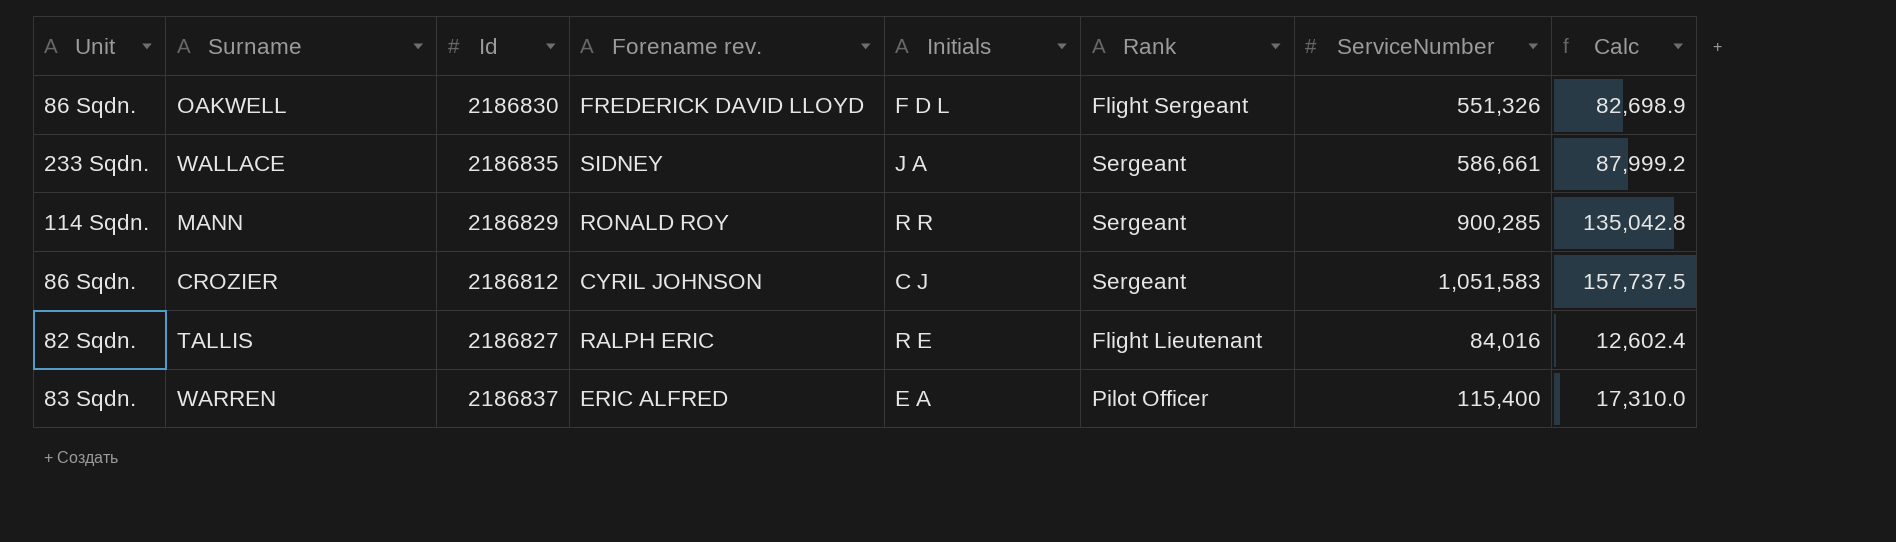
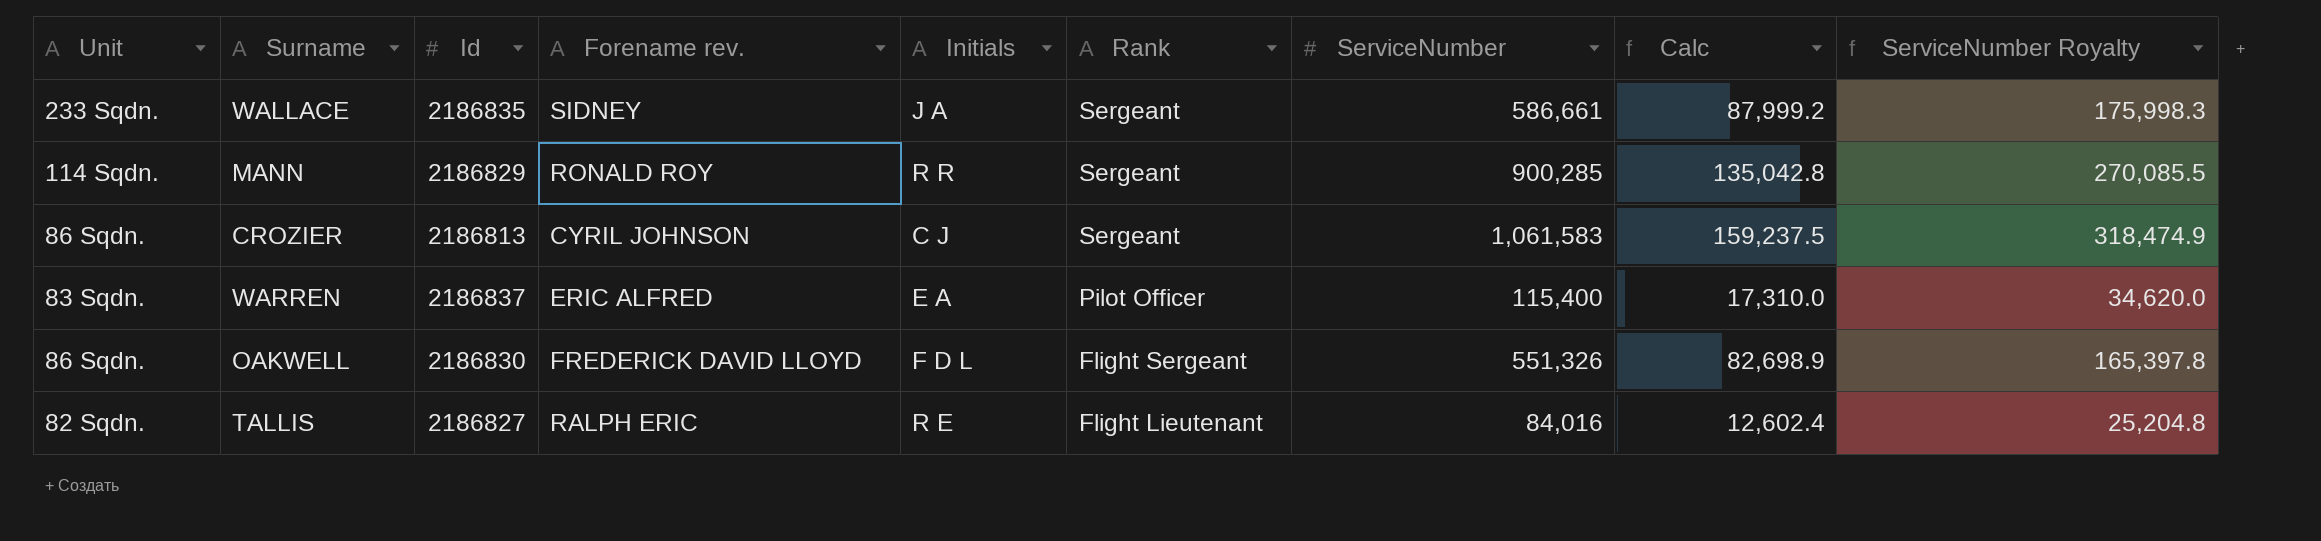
row order: none -> Rank descending
column ServiceNumber Royalty | formula: none -> [ServiceNumber] * 0.3
CROZIER | Id: 2186812 -> 2186813
CROZIER | ServiceNumber: 1,051,583 -> 1,061,583
CROZIER | Calc: 157,737.5 -> 159,237.5

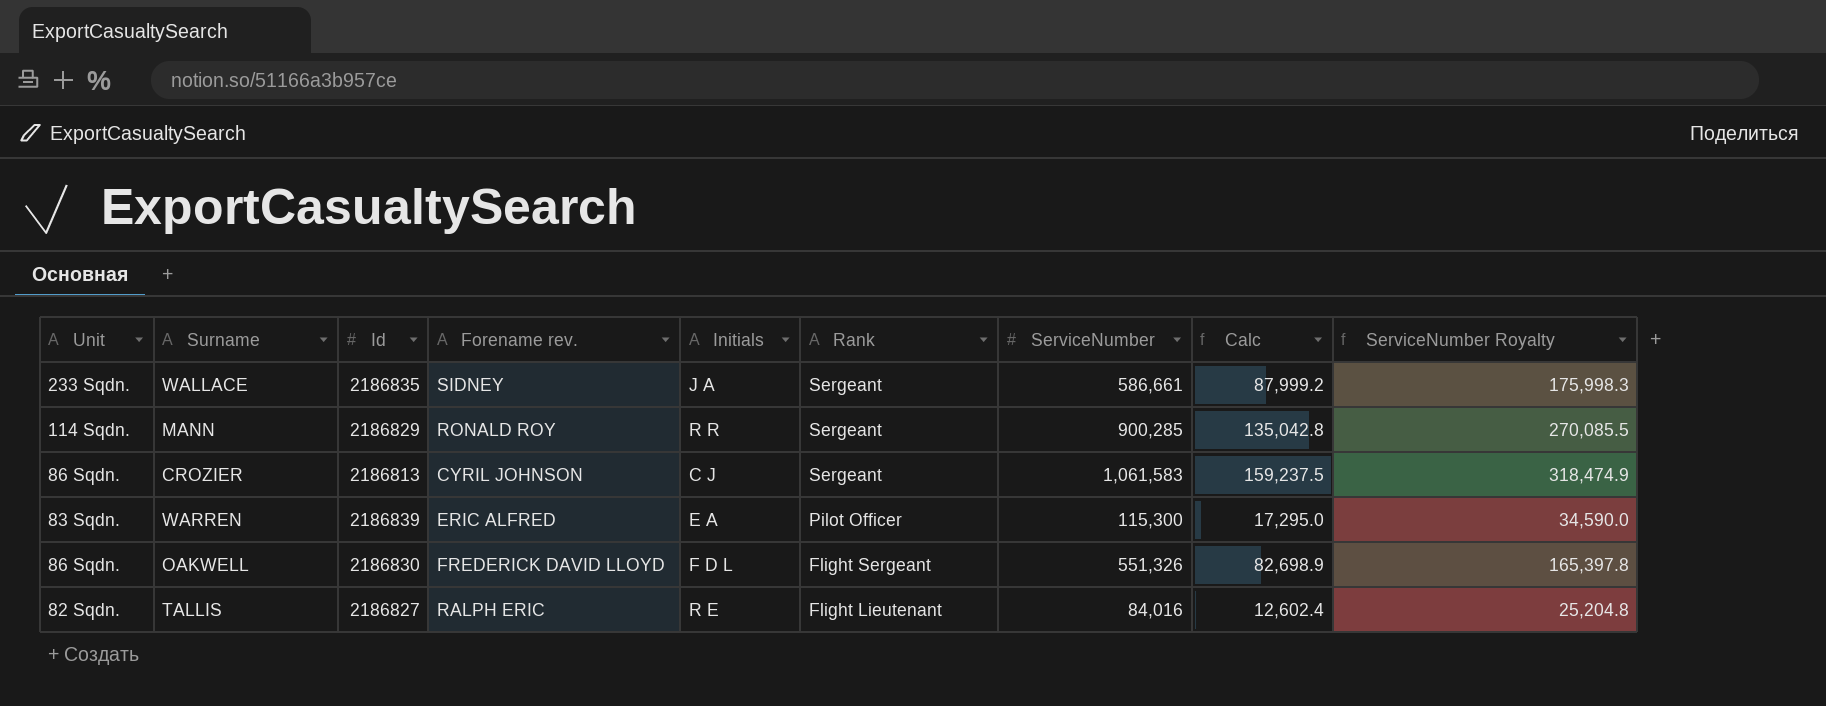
WARREN | Id: 2186837 -> 2186839
WARREN | ServiceNumber: 115,400 -> 115,300
WARREN | Calc: 17,310.0 -> 17,295.0
WARREN | ServiceNumber Royalty: 34,620.0 -> 34,590.0

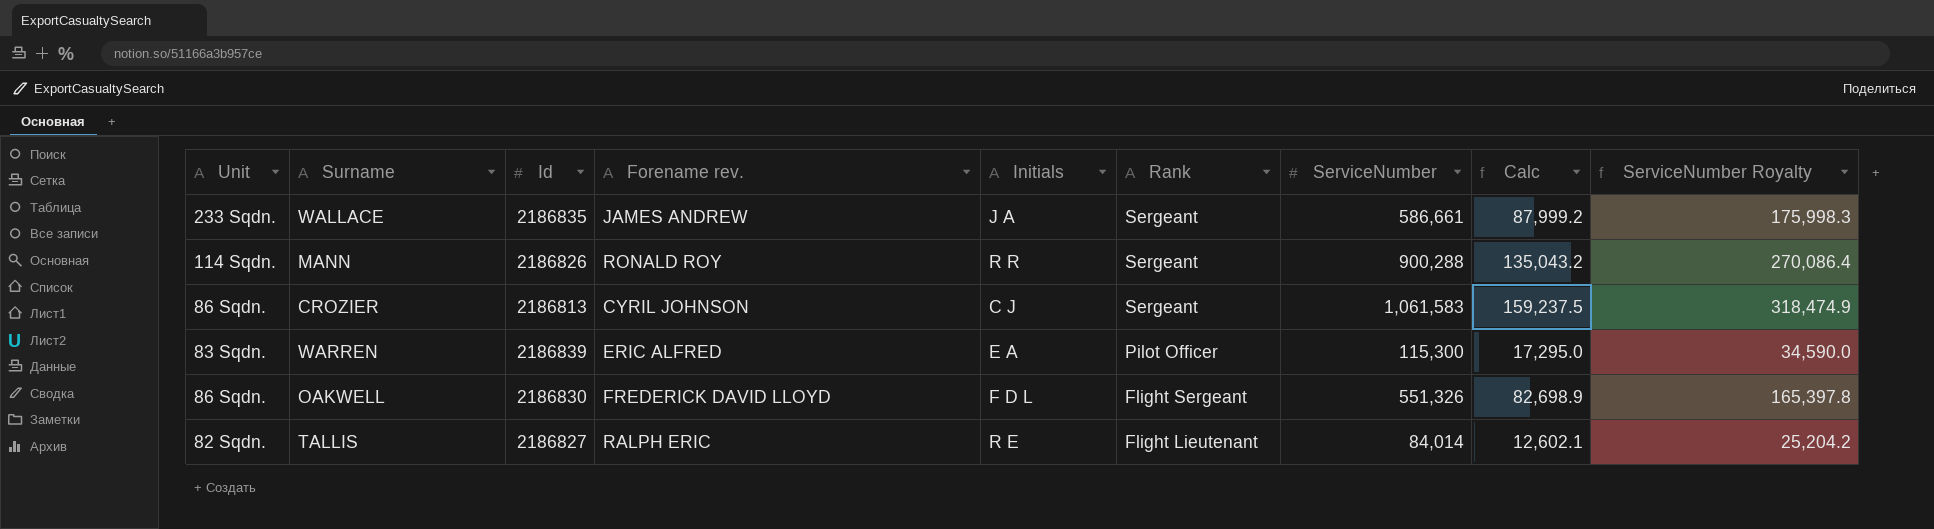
WALLACE | Forename rev.: SIDNEY -> JAMES ANDREW
MANN | Id: 2186829 -> 2186826
MANN | ServiceNumber: 900,285 -> 900,288
MANN | Calc: 135,042.8 -> 135,043.2
MANN | ServiceNumber Royalty: 270,085.5 -> 270,086.4
TALLIS | ServiceNumber: 84,016 -> 84,014
TALLIS | Calc: 12,602.4 -> 12,602.1
TALLIS | ServiceNumber Royalty: 25,204.8 -> 25,204.2

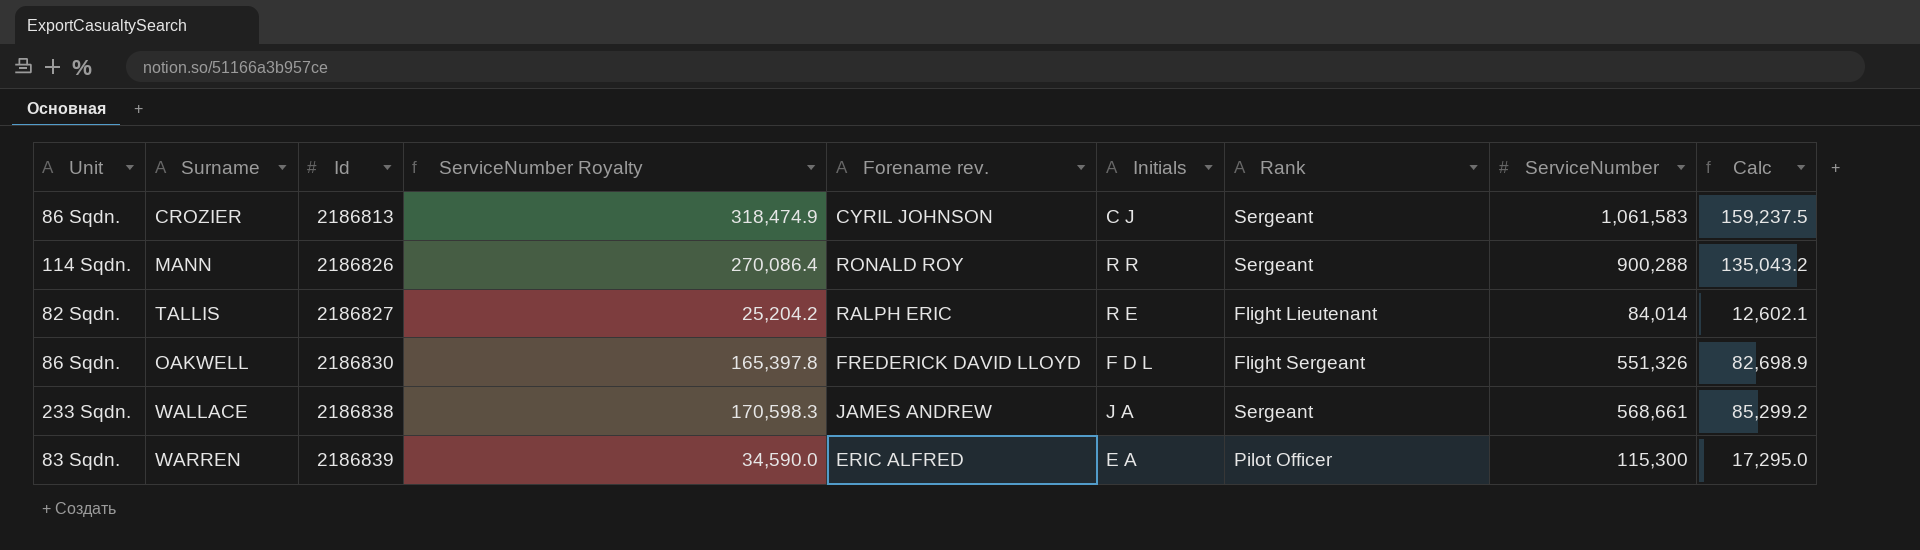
row order: Rank descending -> Id ascending
column ServiceNumber Royalty | position: 9 -> 4
WALLACE | Id: 2186835 -> 2186838
WALLACE | ServiceNumber Royalty: 175,998.3 -> 170,598.3
WALLACE | ServiceNumber: 586,661 -> 568,661
WALLACE | Calc: 87,999.2 -> 85,299.2

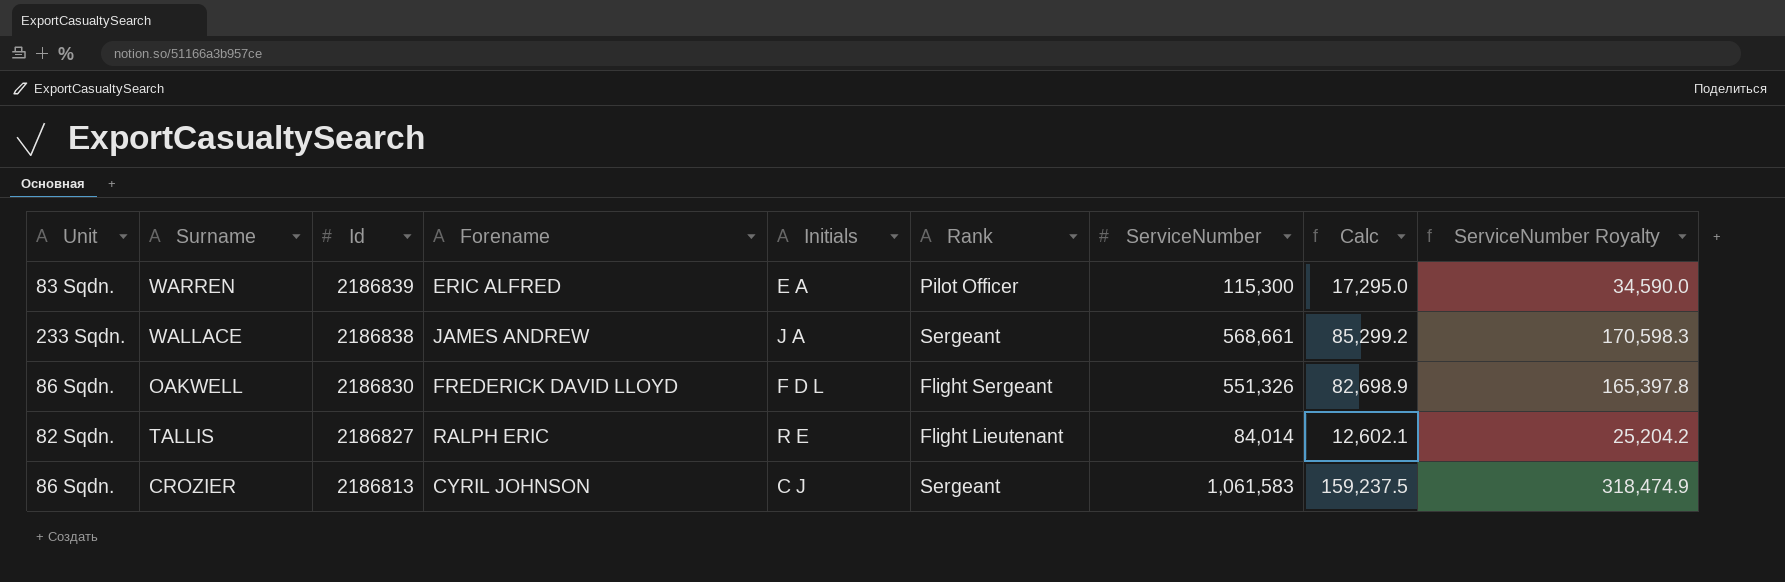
row order: Id ascending -> Id descending
column name: Forename rev. -> Forename
column ServiceNumber Royalty | position: 4 -> 9
row MANN: 114 Sqdn. | 2186826 | 270,086.4 | RONALD ROY | R R | Sergeant | 900,288 | 135,043.2 -> none

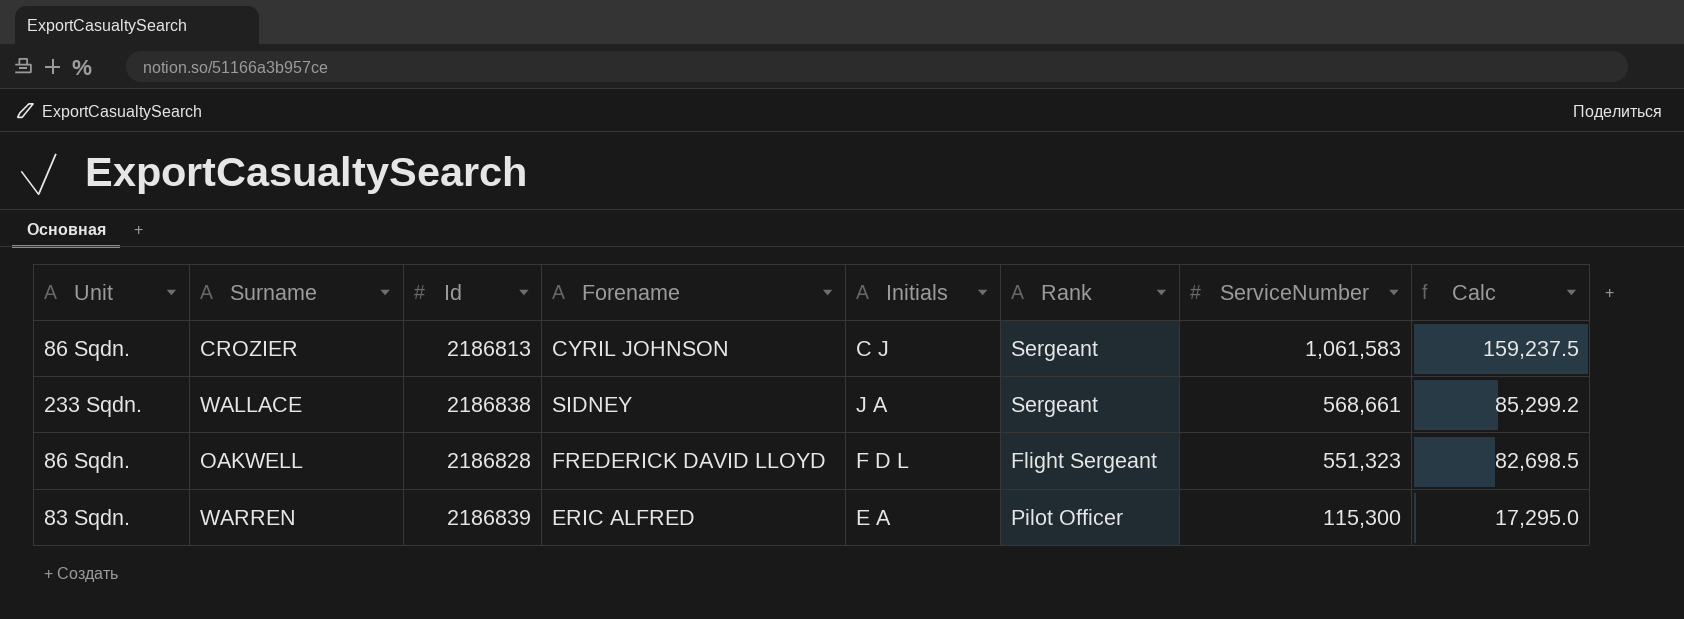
row order: Id descending -> ServiceNumber descending
column ServiceNumber Royalty | formula: [ServiceNumber] * 0.3 -> none
row TALLIS: 82 Sqdn. | 2186827 | RALPH ERIC | R E | Flight Lieutenant | 84,014 | 12,602.1 | 25,204.2 -> none
WALLACE | Forename: JAMES ANDREW -> SIDNEY
OAKWELL | Id: 2186830 -> 2186828
OAKWELL | ServiceNumber: 551,326 -> 551,323
OAKWELL | Calc: 82,698.9 -> 82,698.5

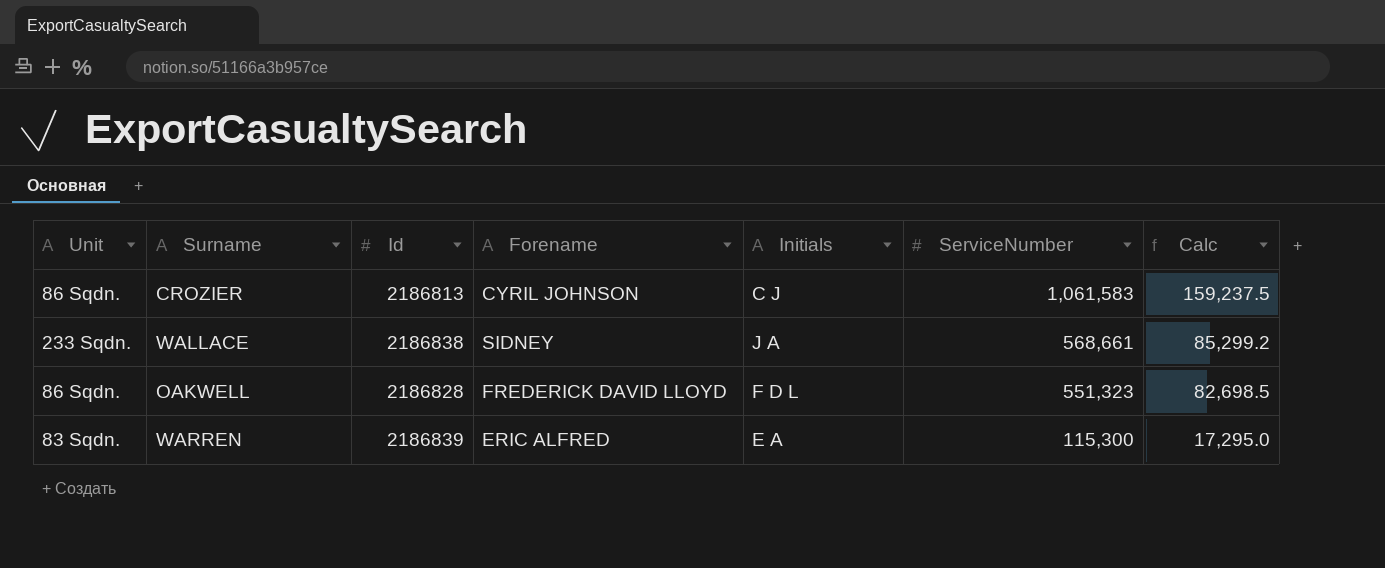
column Rank | position: 6 -> none

